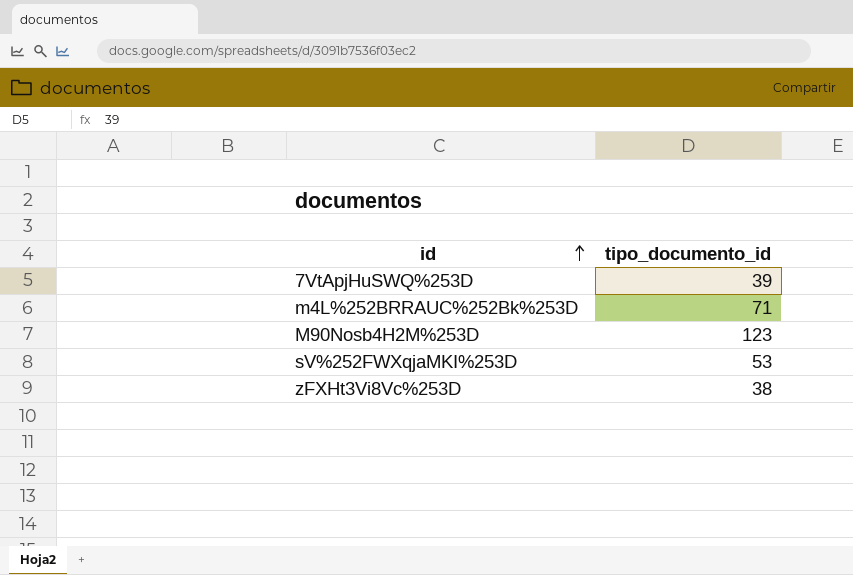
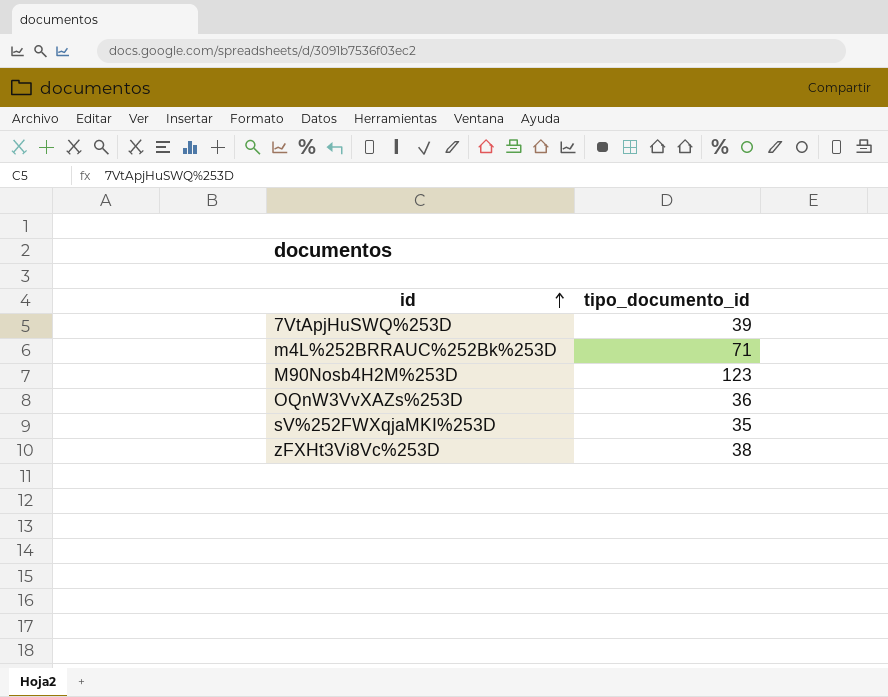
row OQnW3VvXAZs%253D: none -> 36
sV%252FWXqjaMKI%253D | tipo_documento_id: 53 -> 35

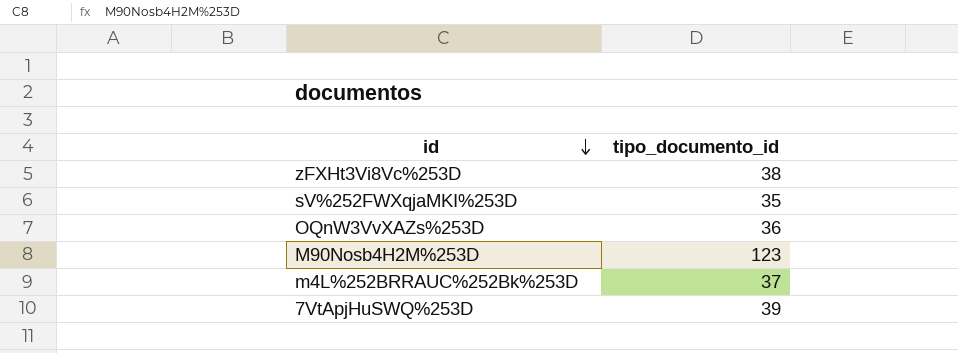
row order: id ascending -> id descending
m4L%252BRRAUC%252Bk%253D | tipo_documento_id: 71 -> 37

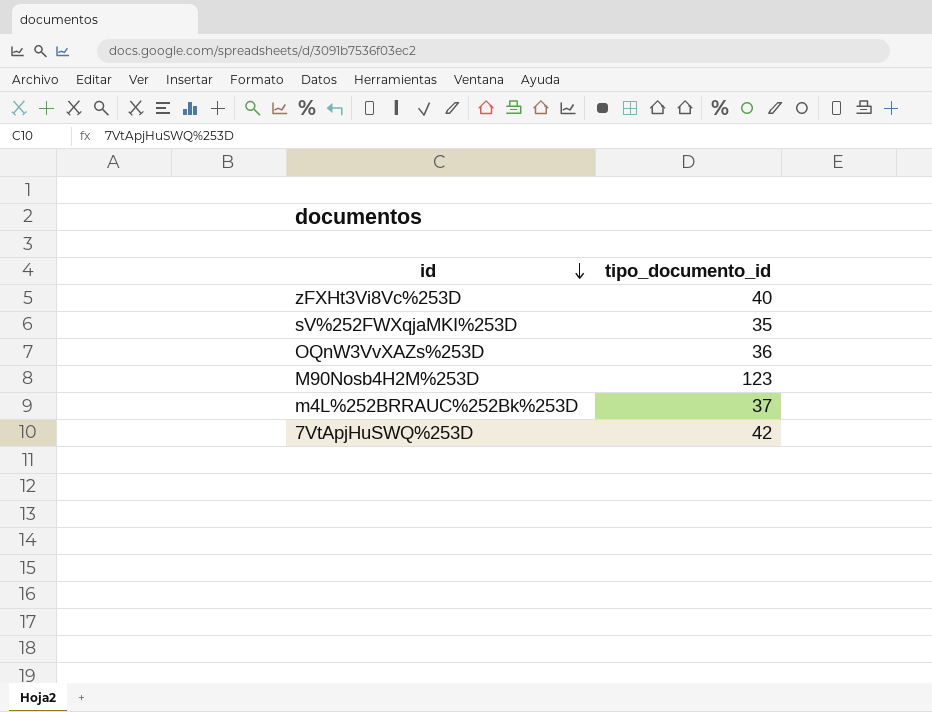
zFXHt3Vi8Vc%253D | tipo_documento_id: 38 -> 40
7VtApjHuSWQ%253D | tipo_documento_id: 39 -> 42

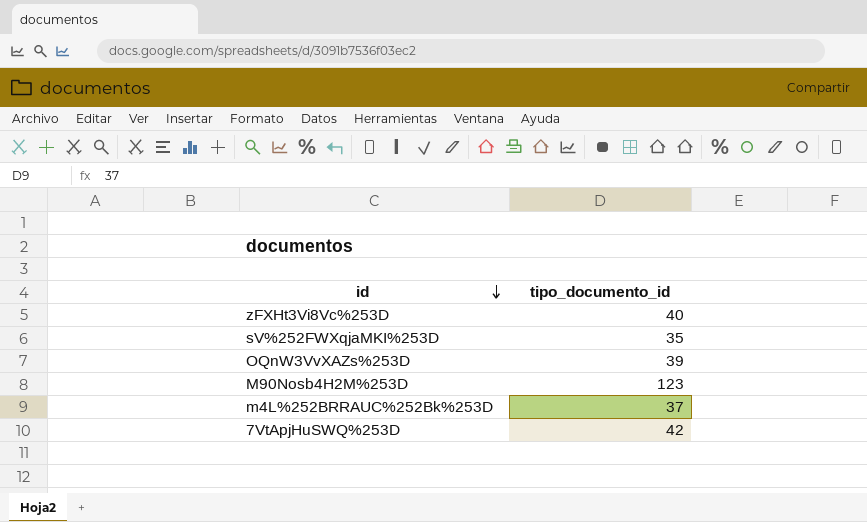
OQnW3VvXAZs%253D | tipo_documento_id: 36 -> 39

